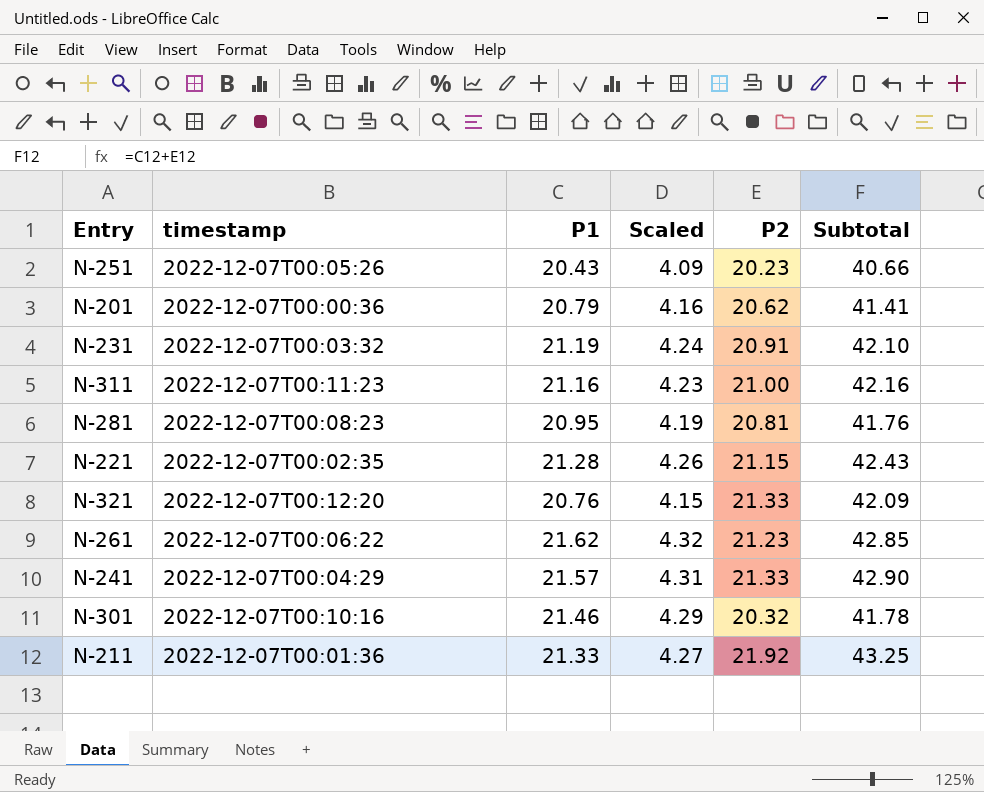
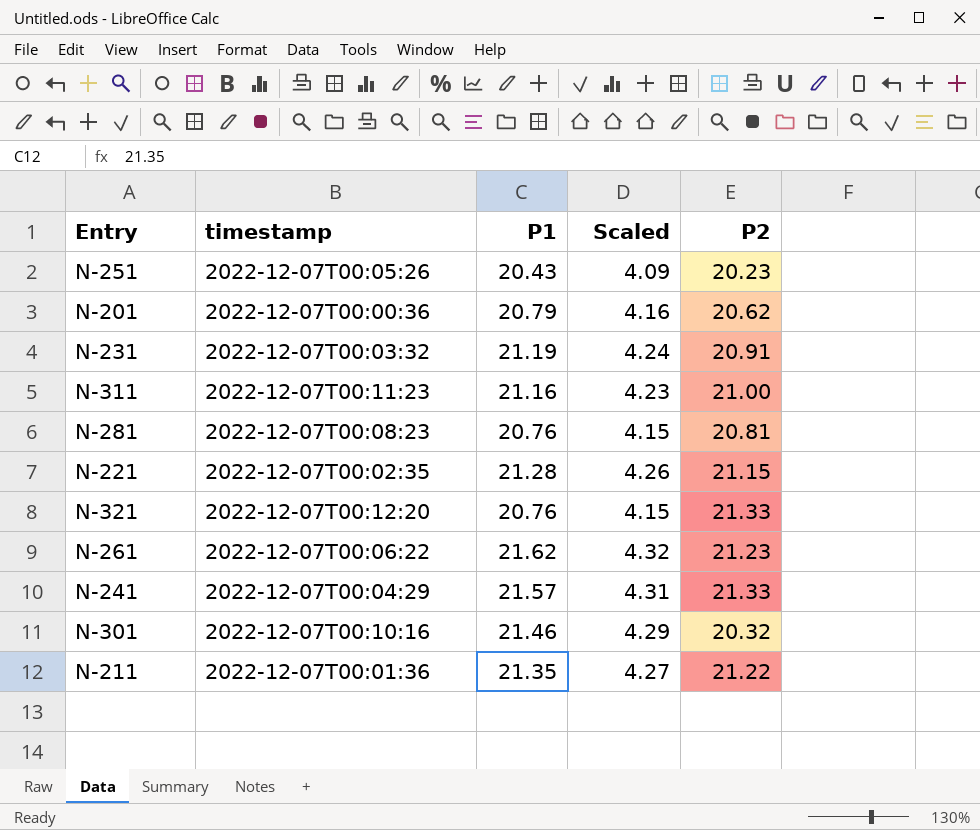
column Subtotal | formula: [P1] + [P2] -> none
N-281 | P1: 20.95 -> 20.76
N-281 | Scaled: 4.19 -> 4.15
N-211 | P1: 21.33 -> 21.35
N-211 | P2: 21.92 -> 21.22

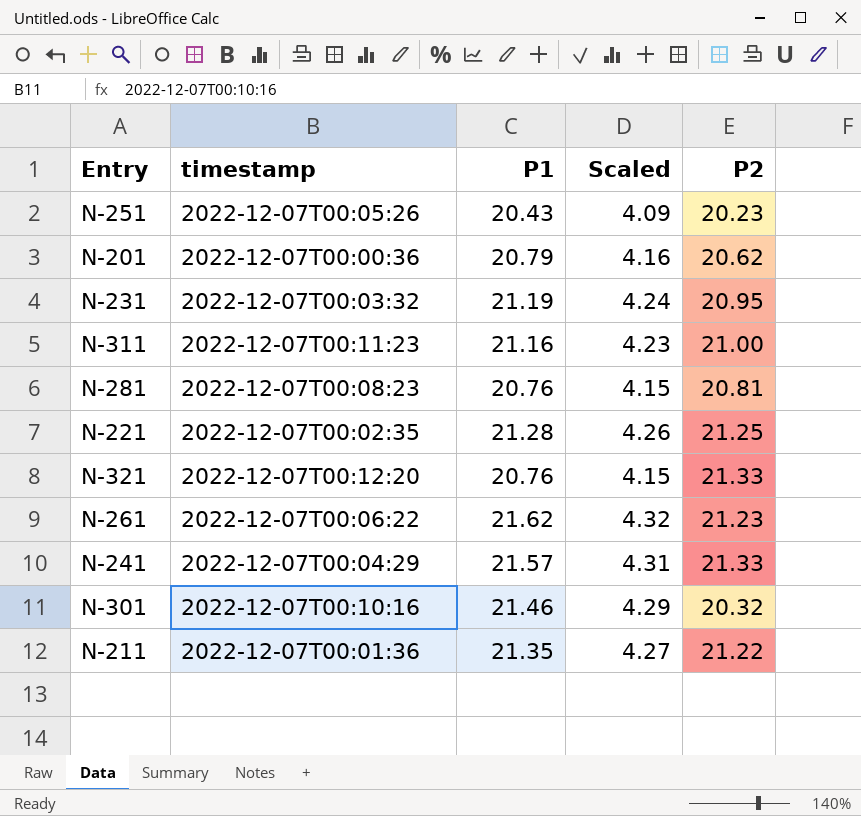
N-231 | P2: 20.91 -> 20.95
N-221 | P2: 21.15 -> 21.25

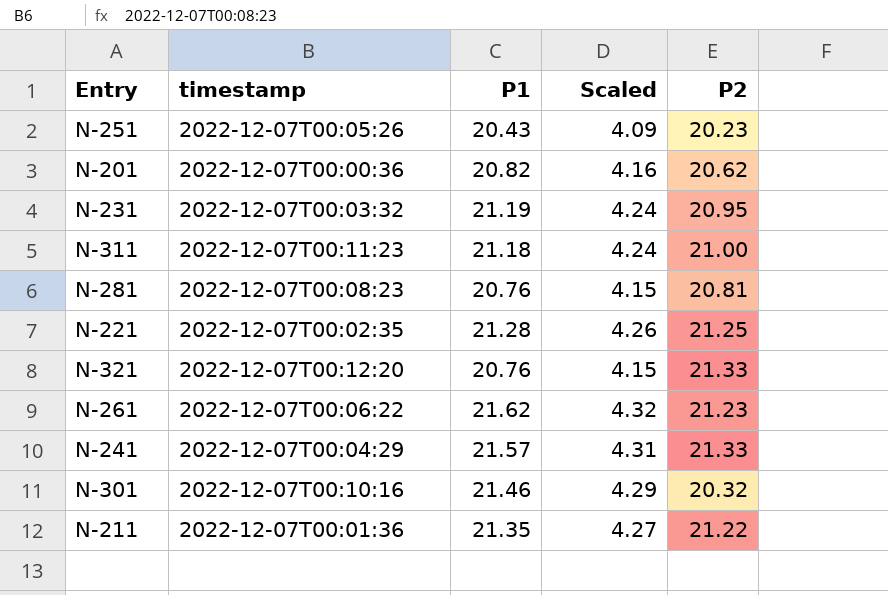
N-201 | P1: 20.79 -> 20.82
N-311 | P1: 21.16 -> 21.18
N-311 | Scaled: 4.23 -> 4.24

